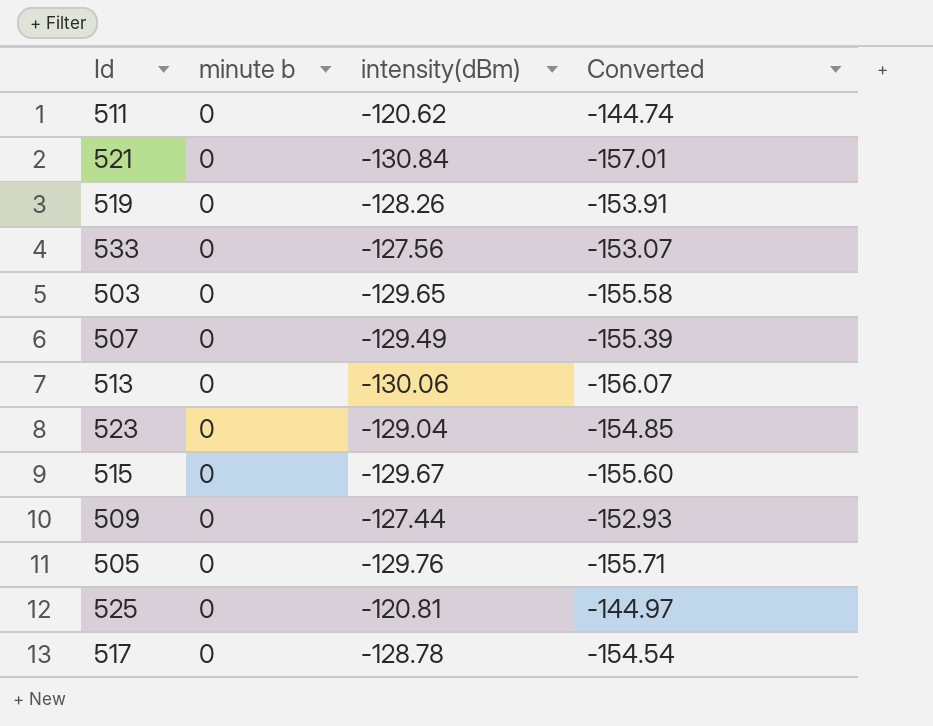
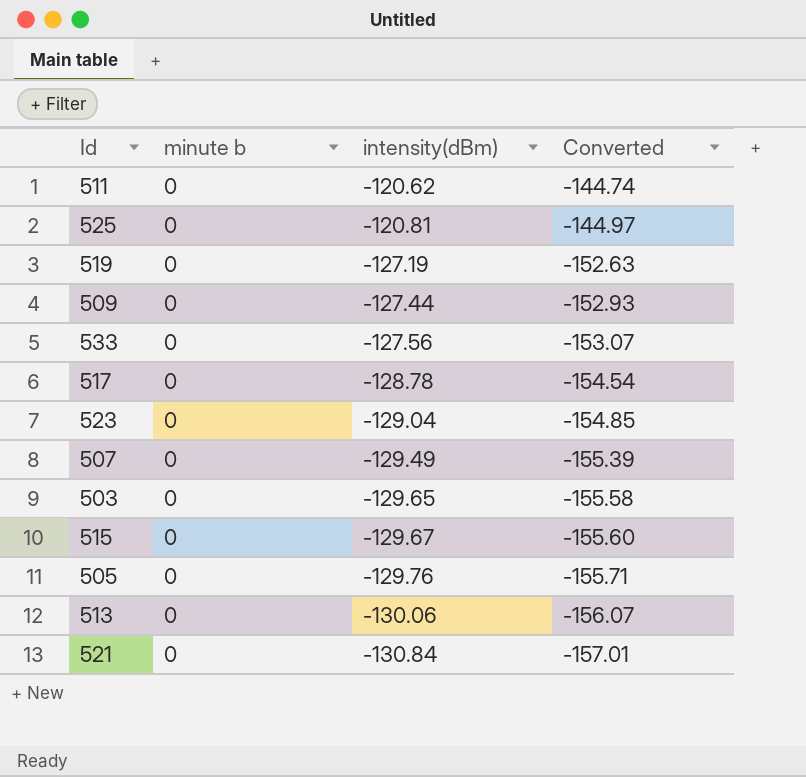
row order: none -> intensity(dBm) descending
519 | intensity(dBm): -128.26 -> -127.19
519 | Converted: -153.91 -> -152.63

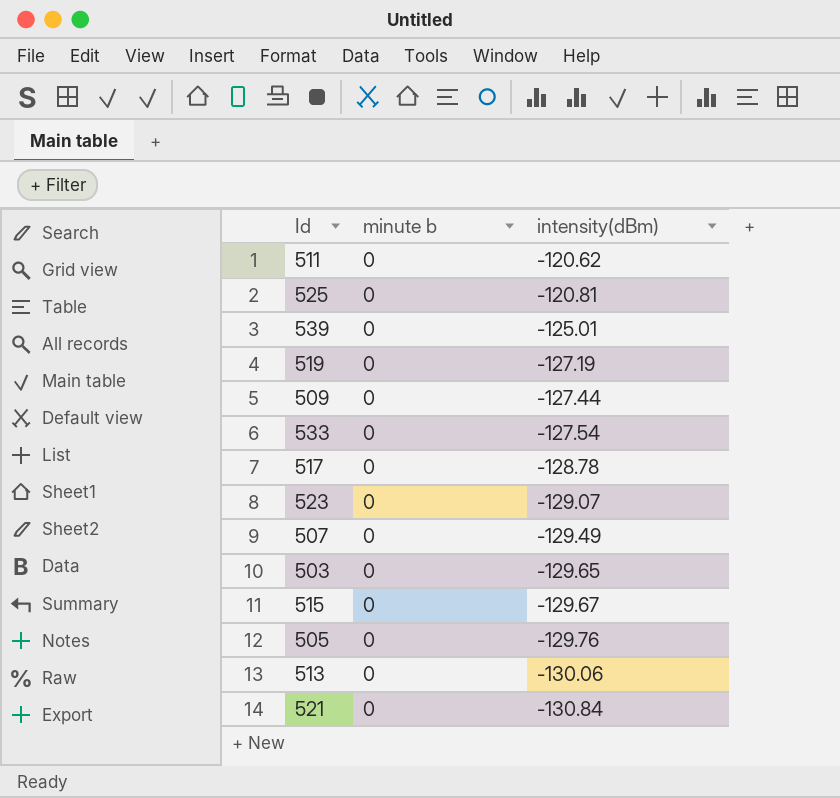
column Converted | formula: [intensity(dBm)] * 1.2 -> none
row 539: none -> 0 | -125.01
533 | intensity(dBm): -127.56 -> -127.54
523 | intensity(dBm): -129.04 -> -129.07

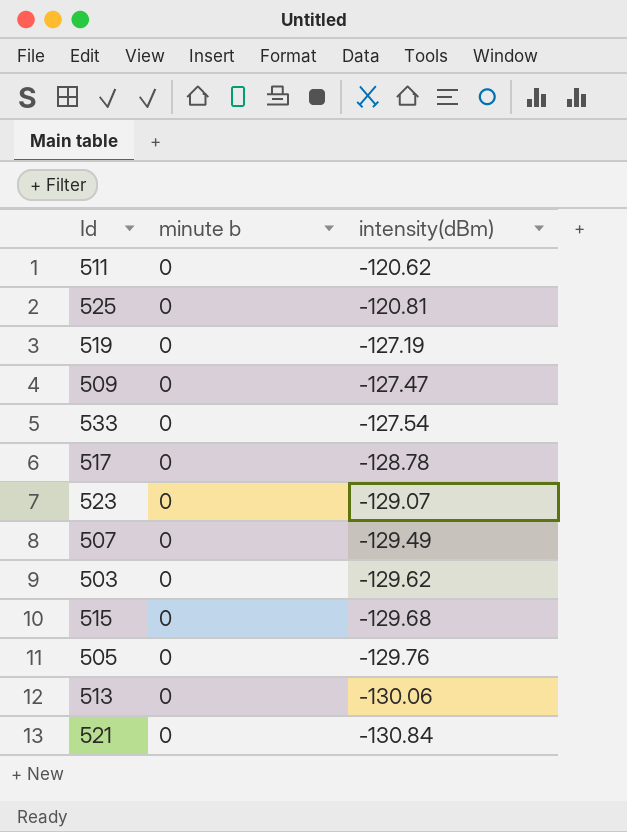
row 539: 0 | -125.01 -> none
509 | intensity(dBm): -127.44 -> -127.47
503 | intensity(dBm): -129.65 -> -129.62
515 | intensity(dBm): -129.67 -> -129.68

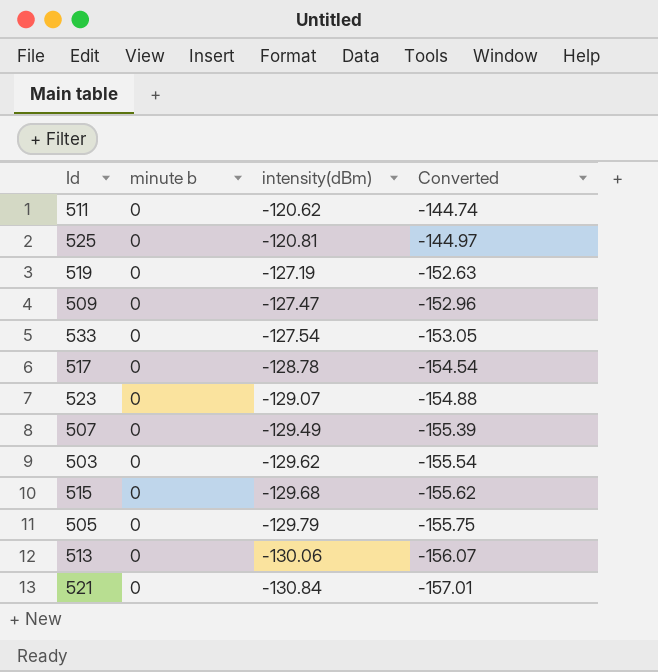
column Converted | formula: none -> [intensity(dBm)] * 1.2
505 | intensity(dBm): -129.76 -> -129.79

